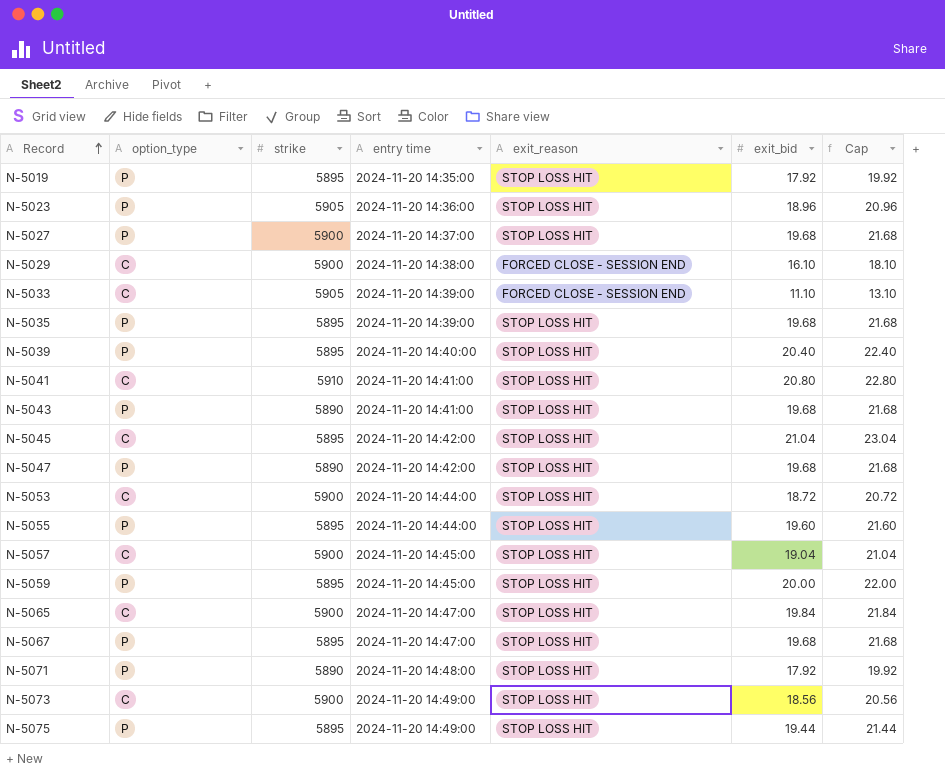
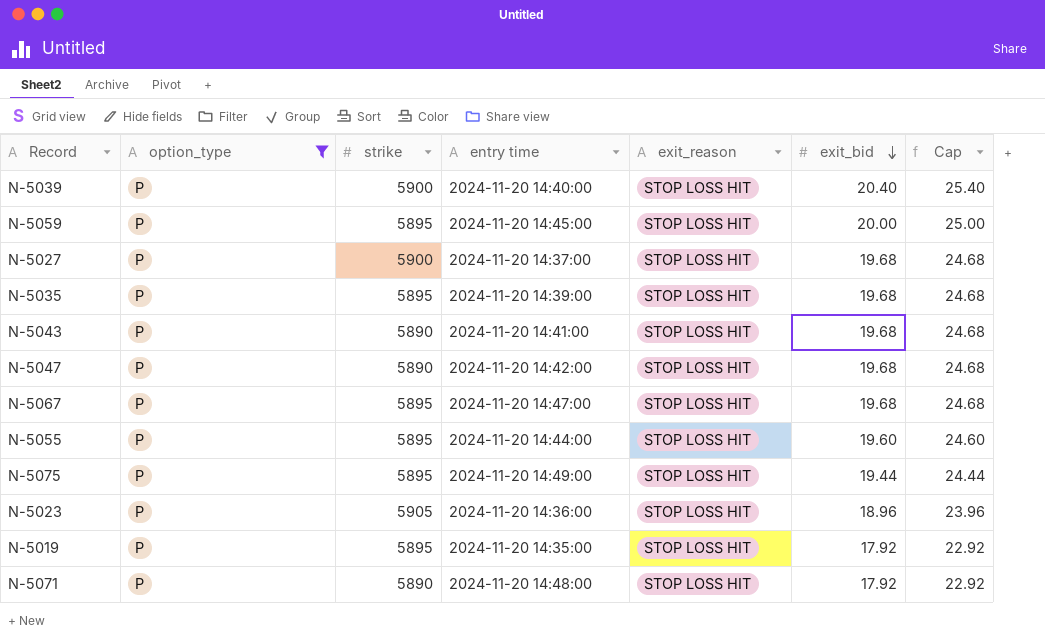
filter: none -> option_type = P
row order: Record ascending -> exit_bid descending
column Cap | formula: [exit_bid] + 2 -> [exit_bid] + 5
N-5039 | strike: 5895 -> 5900

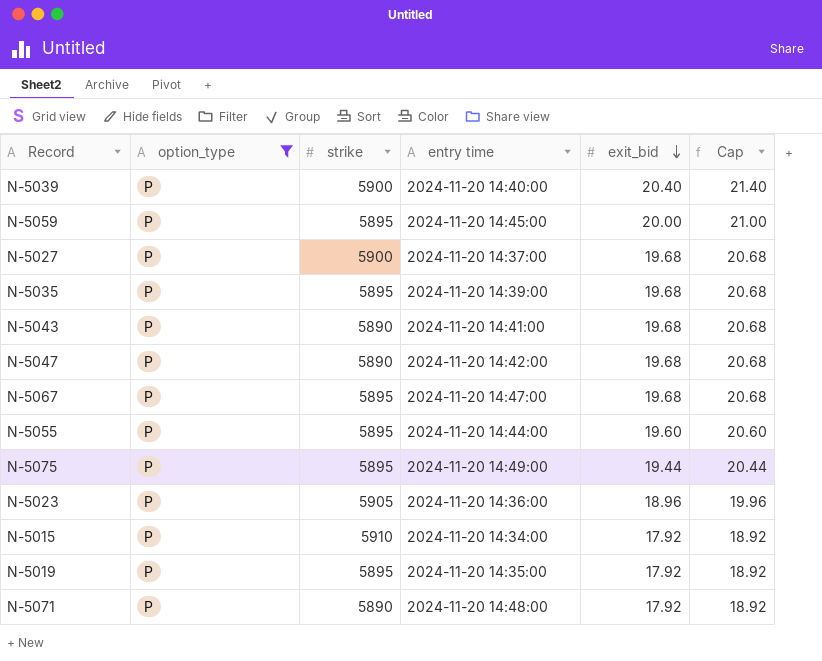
column exit_reason | position: 5 -> none
column Cap | formula: [exit_bid] + 5 -> [exit_bid] + 1
row N-5015: none -> P | 5910 | 2024-11-20 14:34:00 | 17.92 | 18.92

